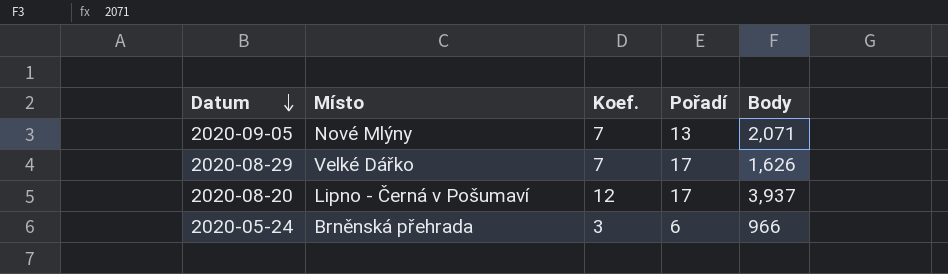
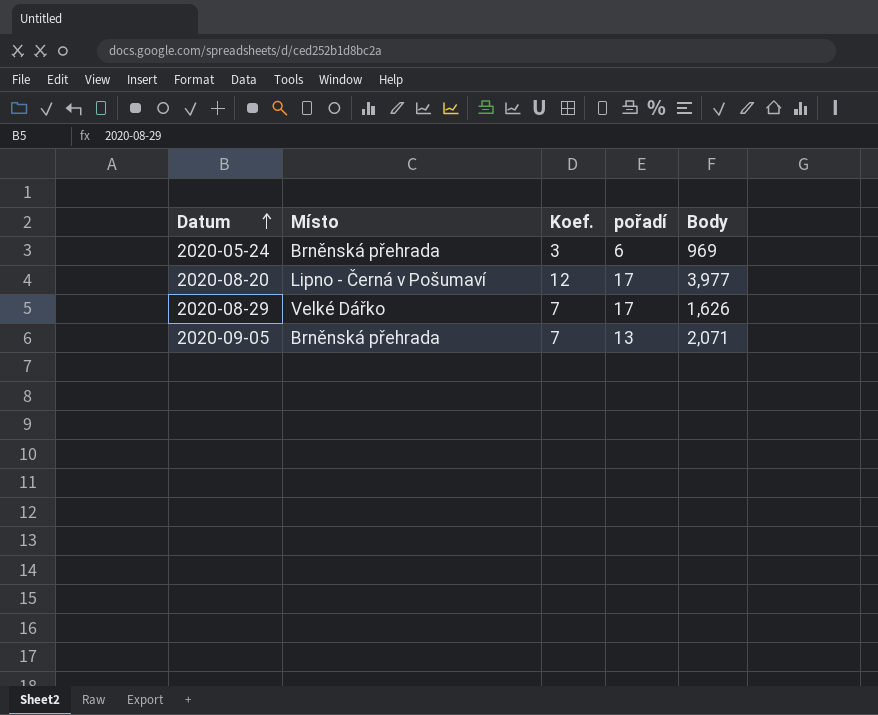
row order: Datum descending -> Datum ascending
column name: Pořadí -> pořadí
2020-05-24 | Body: 966 -> 969
2020-08-20 | Body: 3,937 -> 3,977
2020-09-05 | Místo: Nové Mlýny -> Brněnská přehrada

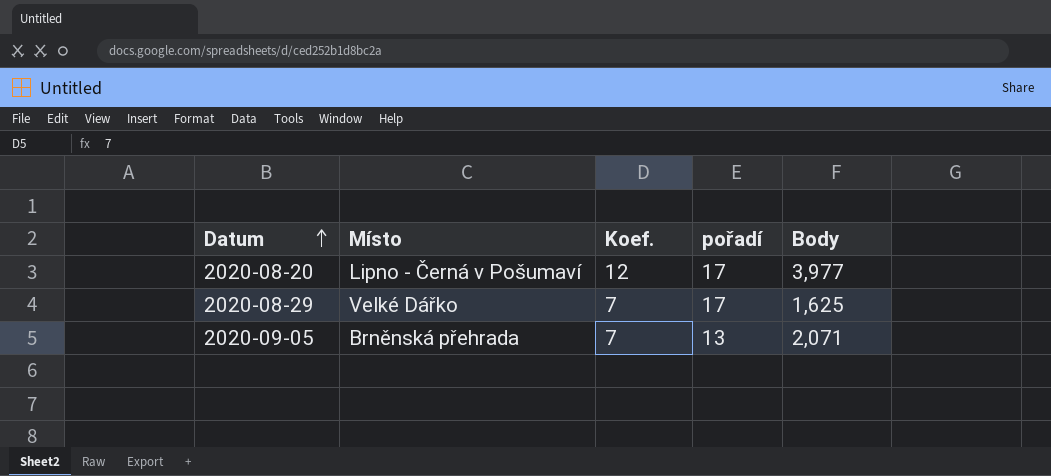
row 2020-05-24: Brněnská přehrada | 3 | 6 | 969 -> none
2020-08-29 | Body: 1,626 -> 1,625

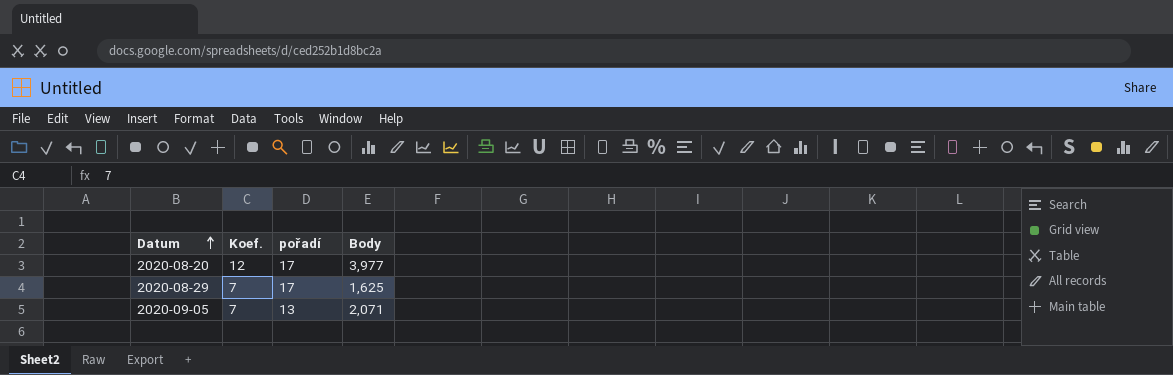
column Místo | position: 2 -> none

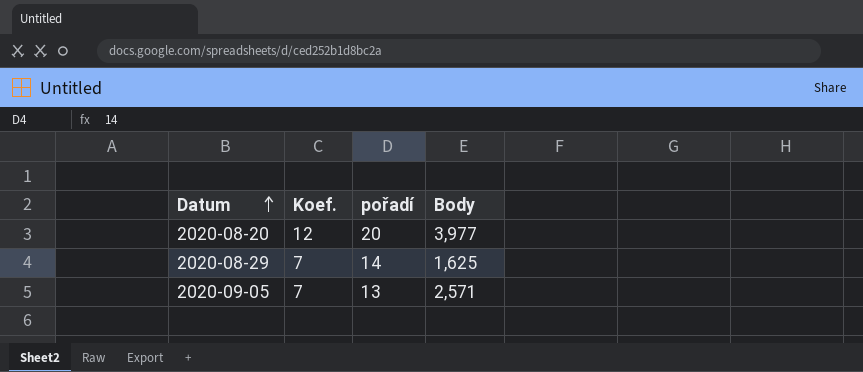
2020-08-20 | pořadí: 17 -> 20
2020-08-29 | pořadí: 17 -> 14
2020-09-05 | Body: 2,071 -> 2,571

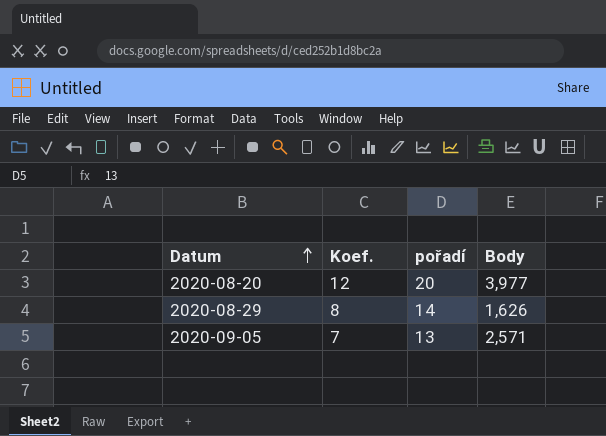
2020-08-29 | Koef.: 7 -> 8
2020-08-29 | Body: 1,625 -> 1,626

